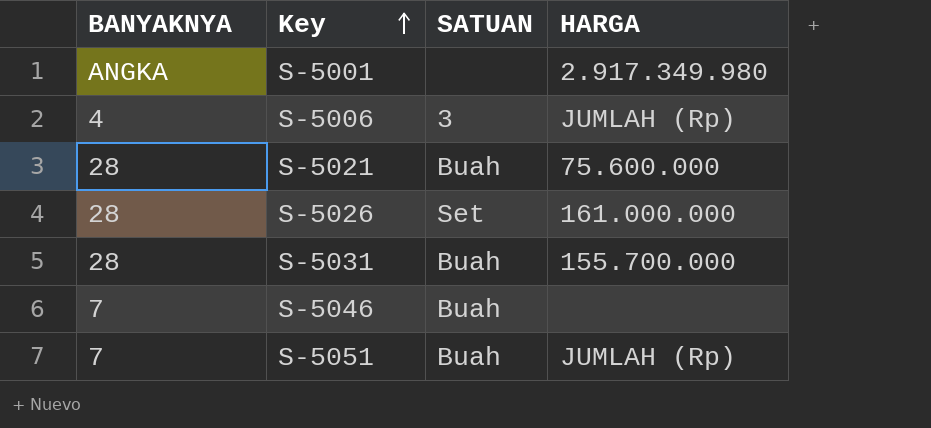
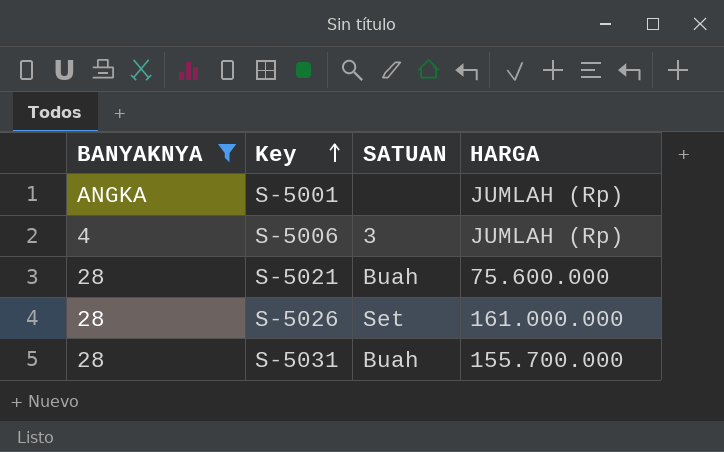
filter: none -> BANYAKNYA != 7
S-5001 | HARGA: 2.917.349.980 -> JUMLAH (Rp)

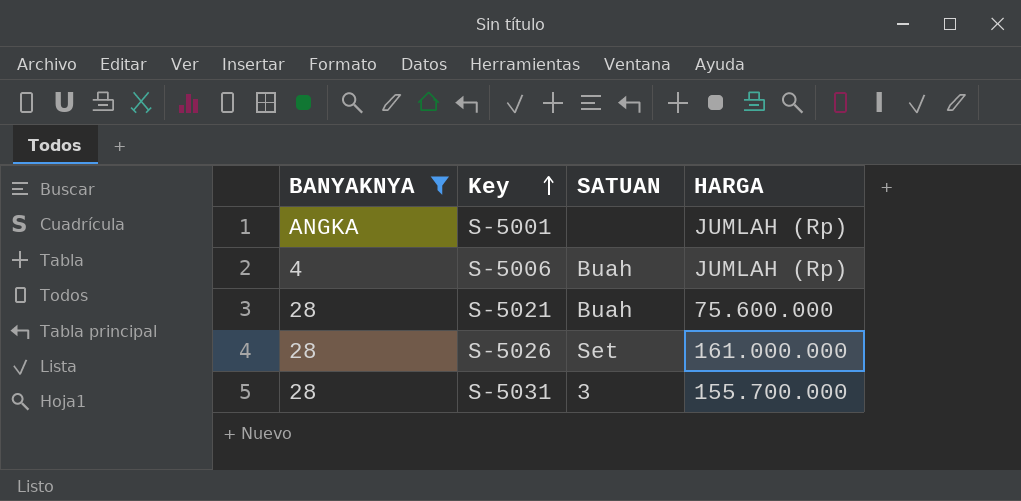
S-5006 | SATUAN: 3 -> Buah
S-5031 | SATUAN: Buah -> 3

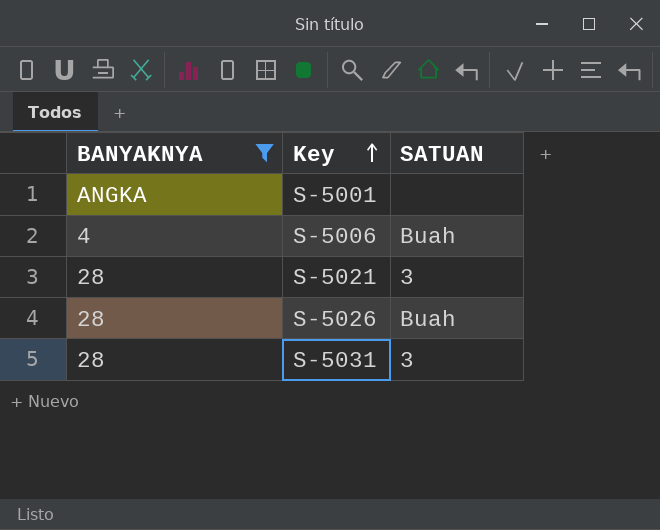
column HARGA | position: 4 -> none
S-5021 | SATUAN: Buah -> 3
S-5026 | SATUAN: Set -> Buah

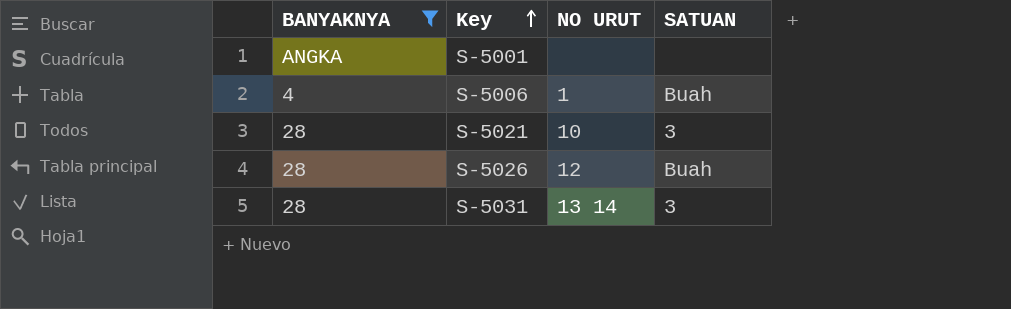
column NO URUT | position: none -> 3

